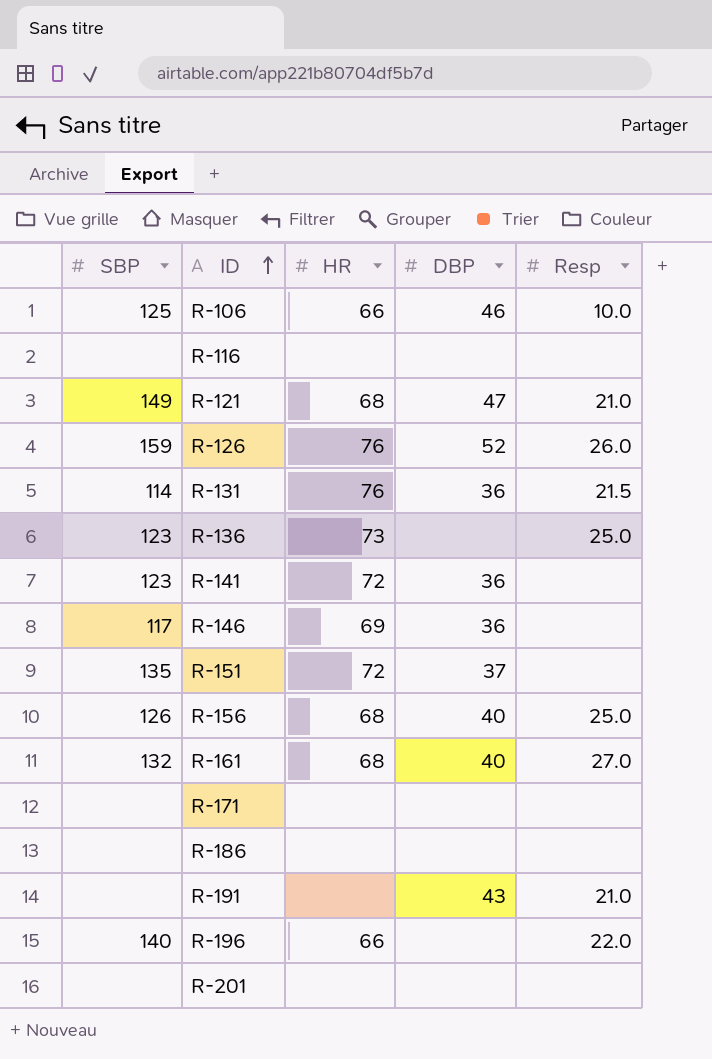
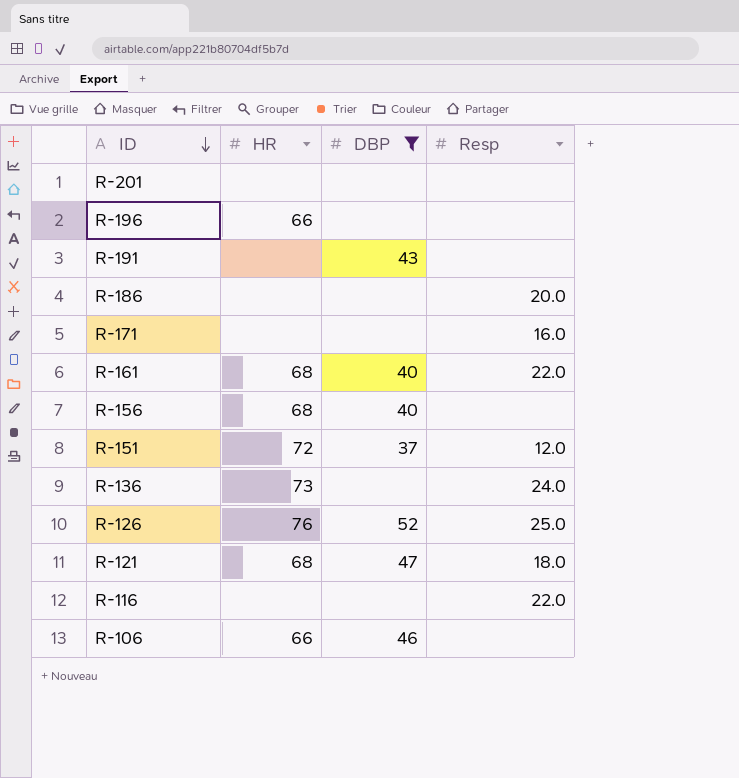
filter: none -> DBP != 36
row order: ID ascending -> ID descending
column SBP | position: 1 -> none
R-196 | Resp: 22.0 -> none
R-191 | Resp: 21.0 -> none
R-186 | Resp: none -> 20.0
R-171 | Resp: none -> 16.0
R-161 | Resp: 27.0 -> 22.0
R-156 | Resp: 25.0 -> none
R-151 | Resp: none -> 12.0
R-136 | Resp: 25.0 -> 24.0
R-126 | Resp: 26.0 -> 25.0
R-121 | Resp: 21.0 -> 18.0
R-116 | Resp: none -> 22.0
R-106 | Resp: 10.0 -> none

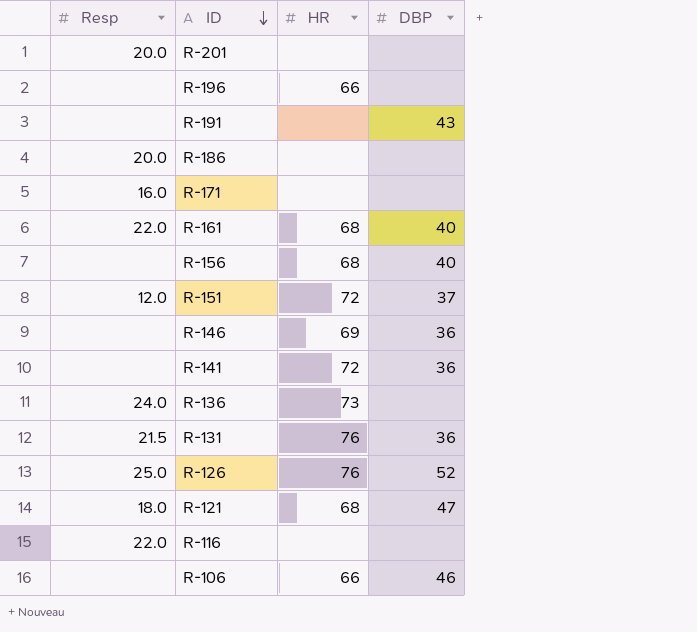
filter: DBP != 36 -> none
column Resp | position: 4 -> 1
R-201 | Resp: none -> 20.0

